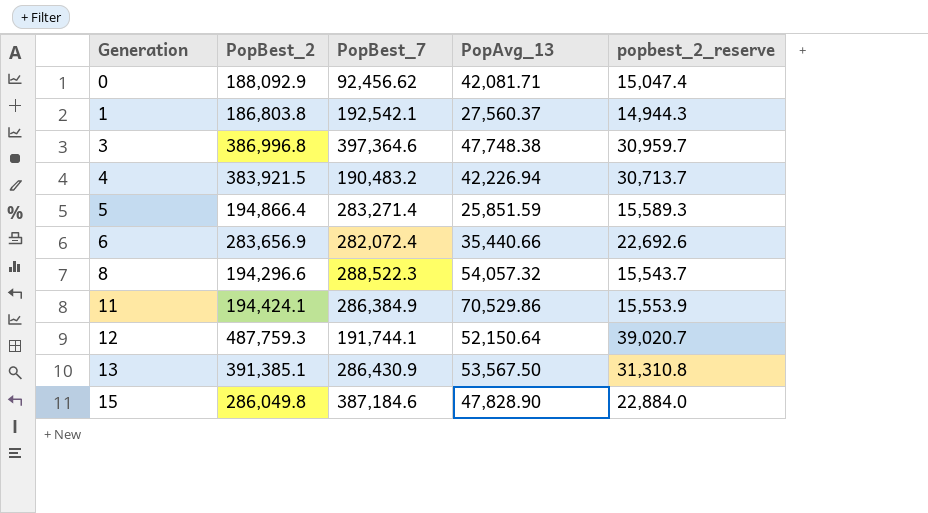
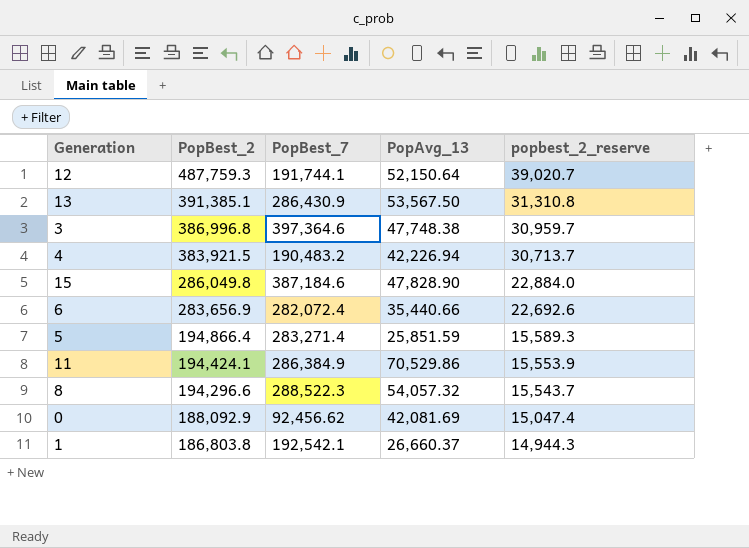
row order: Generation ascending -> PopBest_2 descending
0 | PopAvg_13: 42,081.71 -> 42,081.69
1 | PopAvg_13: 27,560.37 -> 26,660.37

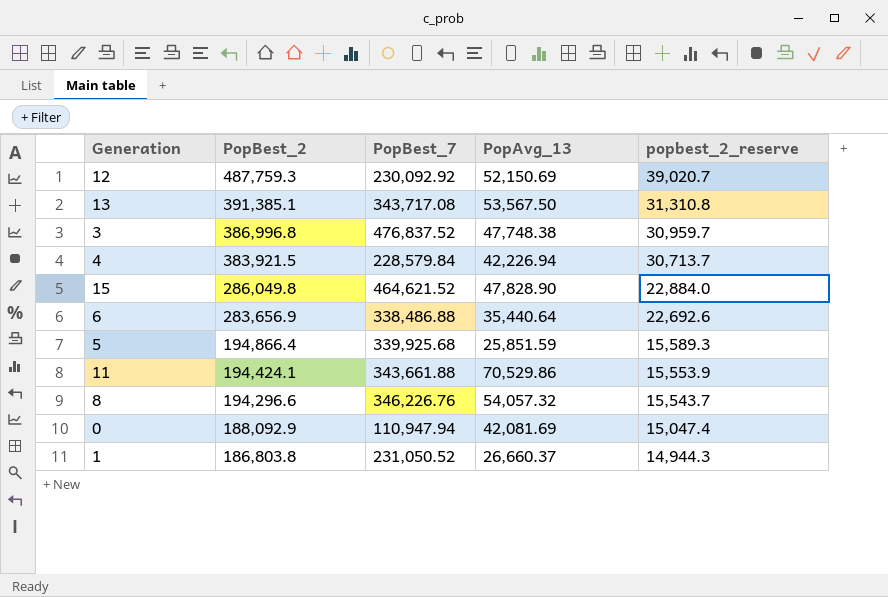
12 | PopBest_7: 191,744.1 -> 230,092.92
12 | PopAvg_13: 52,150.64 -> 52,150.69
13 | PopBest_7: 286,430.9 -> 343,717.08
3 | PopBest_7: 397,364.6 -> 476,837.52
4 | PopBest_7: 190,483.2 -> 228,579.84
15 | PopBest_7: 387,184.6 -> 464,621.52
6 | PopBest_7: 282,072.4 -> 338,486.88
6 | PopAvg_13: 35,440.66 -> 35,440.64
5 | PopBest_7: 283,271.4 -> 339,925.68
11 | PopBest_7: 286,384.9 -> 343,661.88
8 | PopBest_7: 288,522.3 -> 346,226.76
0 | PopBest_7: 92,456.62 -> 110,947.94
1 | PopBest_7: 192,542.1 -> 231,050.52

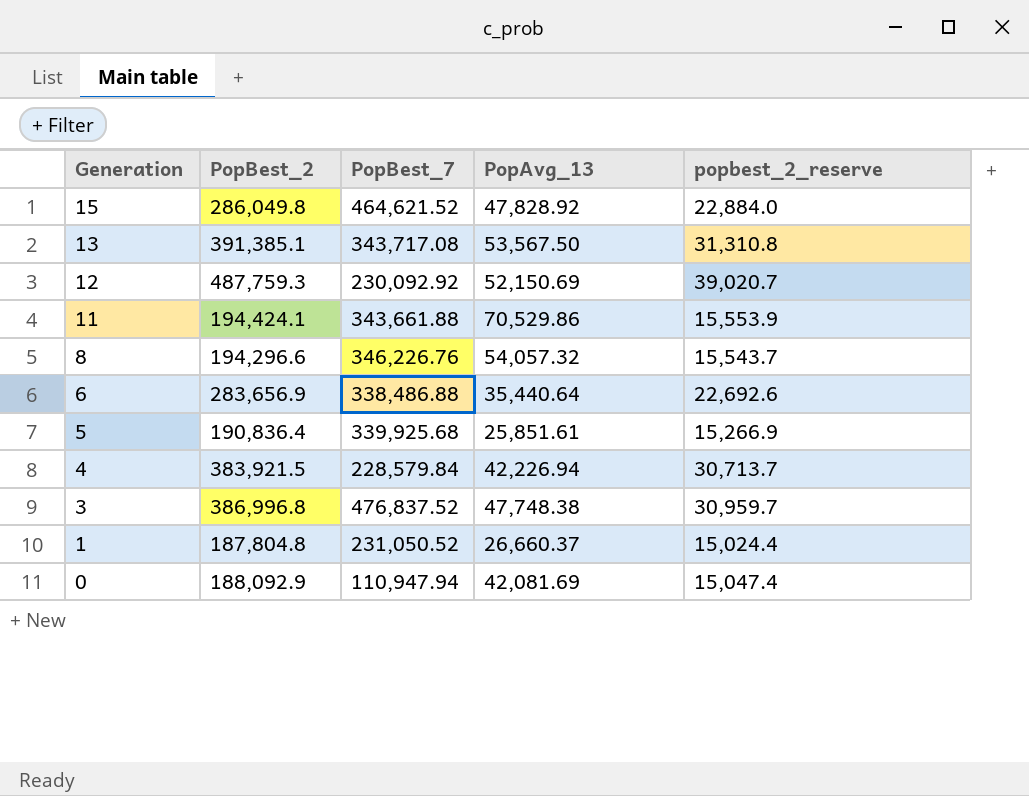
row order: PopBest_2 descending -> Generation descending
15 | PopAvg_13: 47,828.90 -> 47,828.92
5 | PopBest_2: 194,866.4 -> 190,836.4
5 | PopAvg_13: 25,851.59 -> 25,851.61
5 | popbest_2_reserve: 15,589.3 -> 15,266.9
1 | PopBest_2: 186,803.8 -> 187,804.8
1 | popbest_2_reserve: 14,944.3 -> 15,024.4

